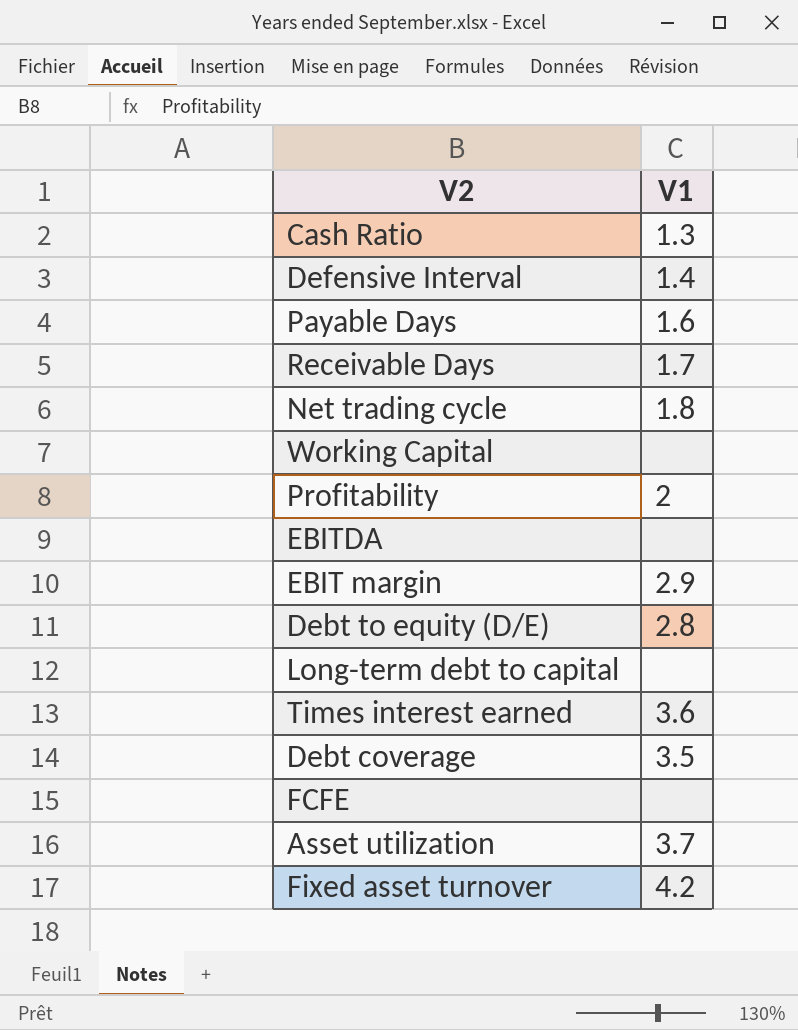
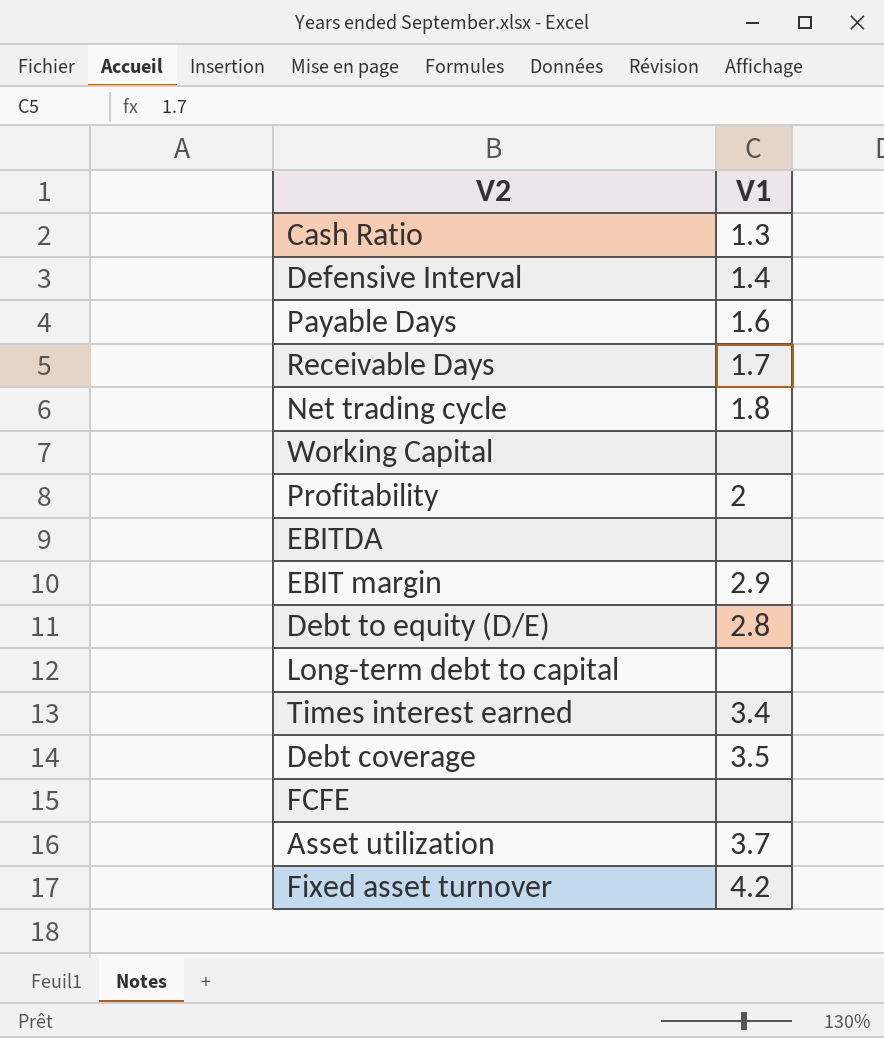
Times interest earned | V1: 3.6 -> 3.4

